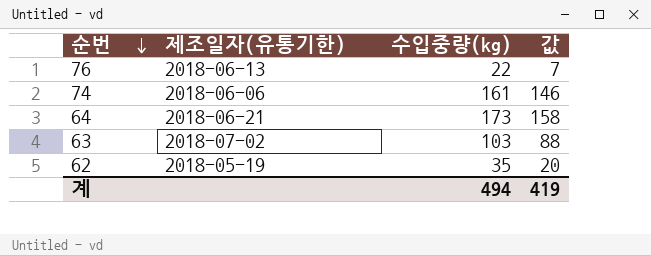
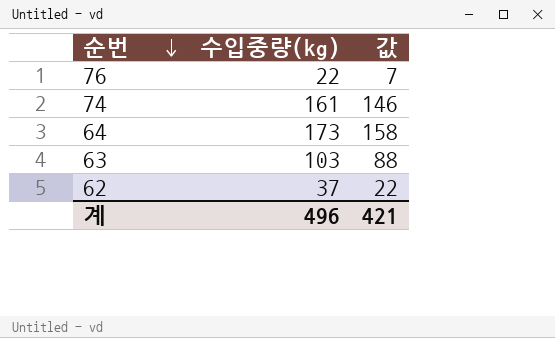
column 제조일자(유통기한) | position: 2 -> none
62 | 수입중량(kg): 35 -> 37
62 | 값: 20 -> 22
계 | 수입중량(kg): 494 -> 496
계 | 값: 419 -> 421

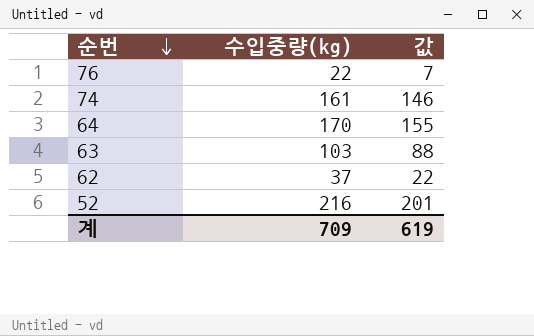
64 | 수입중량(kg): 173 -> 170
64 | 값: 158 -> 155
row 52: none -> 216 | 201
계 | 수입중량(kg): 496 -> 709
계 | 값: 421 -> 619

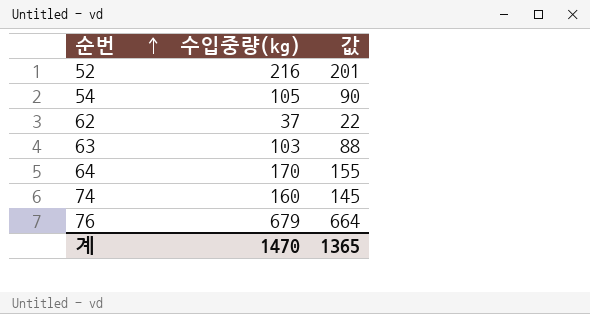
row order: 순번 descending -> 순번 ascending
row 54: none -> 105 | 90
74 | 수입중량(kg): 161 -> 160
74 | 값: 146 -> 145
76 | 수입중량(kg): 22 -> 679
76 | 값: 7 -> 664
계 | 수입중량(kg): 709 -> 1470
계 | 값: 619 -> 1365

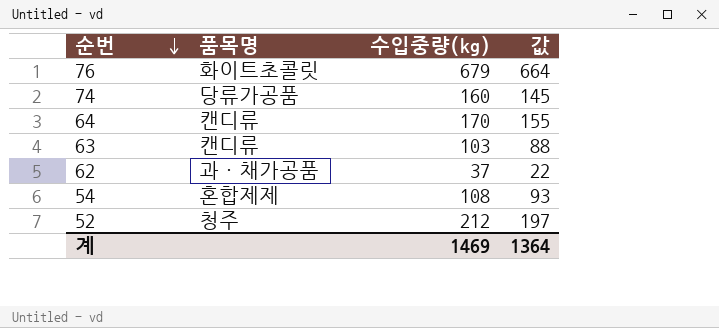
row order: 순번 ascending -> 순번 descending
column 품목명 | position: none -> 2
54 | 수입중량(kg): 105 -> 108
54 | 값: 90 -> 93
52 | 수입중량(kg): 216 -> 212
52 | 값: 201 -> 197
계 | 수입중량(kg): 1470 -> 1469
계 | 값: 1365 -> 1364

